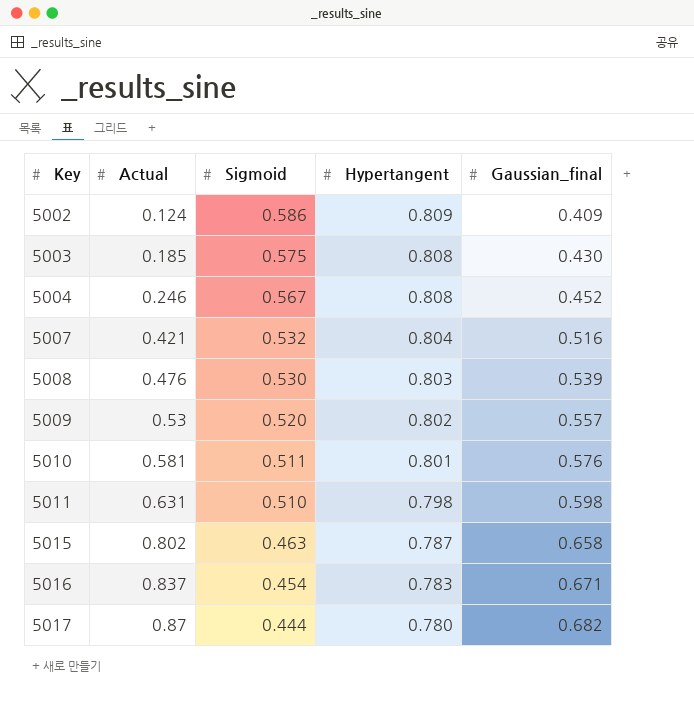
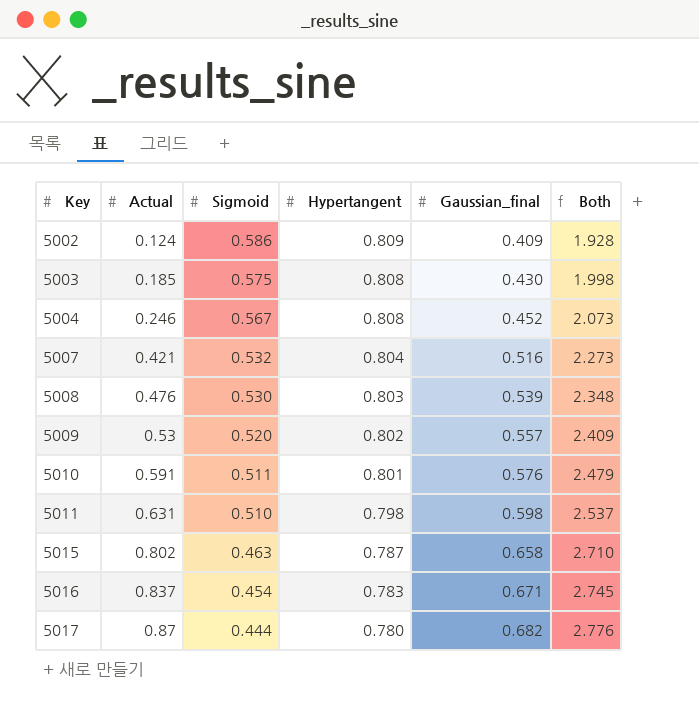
column Both | formula: none -> [Actual] + [Sigmoid] + [Hypertangent] + [Gaussian_final]
5010 | Actual: 0.581 -> 0.591

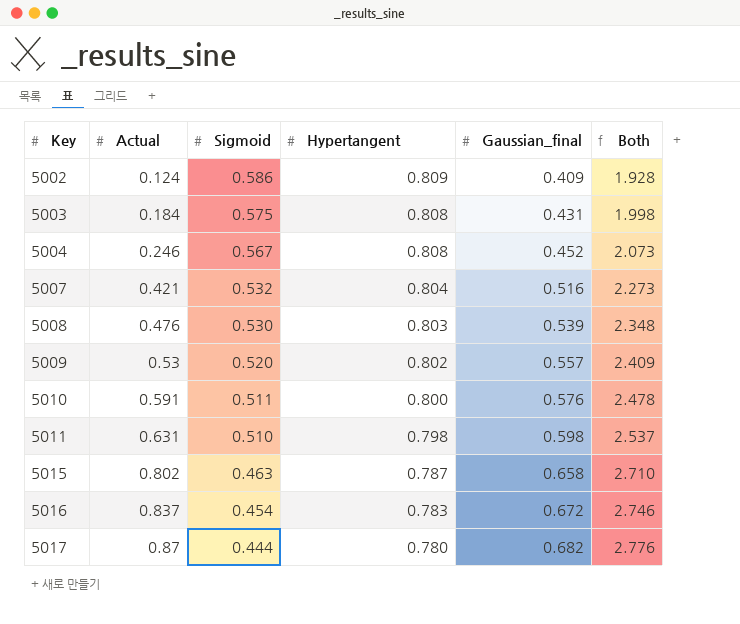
5003 | Actual: 0.185 -> 0.184
5003 | Gaussian_final: 0.430 -> 0.431
5010 | Hypertangent: 0.801 -> 0.800
5010 | Both: 2.479 -> 2.478
5016 | Gaussian_final: 0.671 -> 0.672
5016 | Both: 2.745 -> 2.746

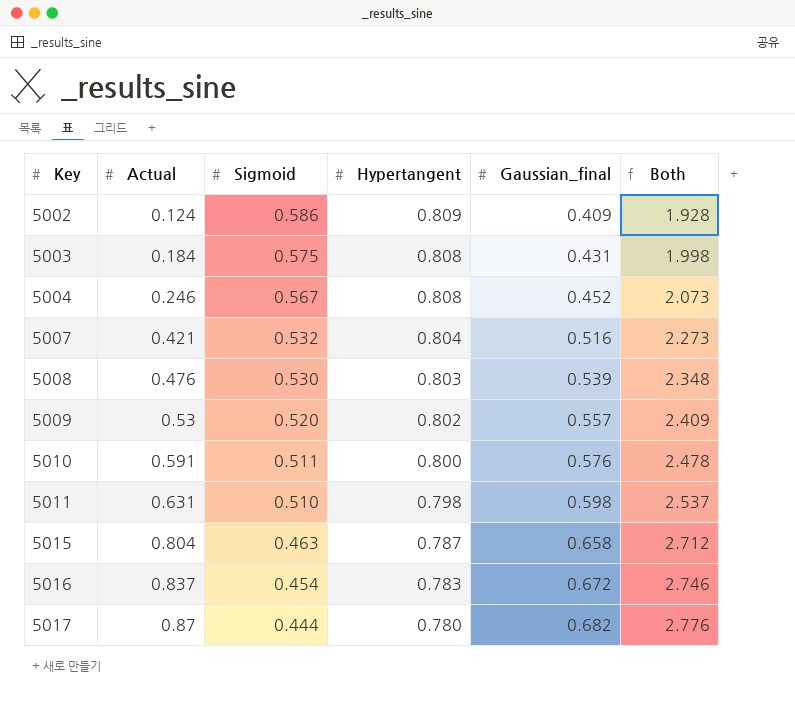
5015 | Actual: 0.802 -> 0.804
5015 | Both: 2.710 -> 2.712

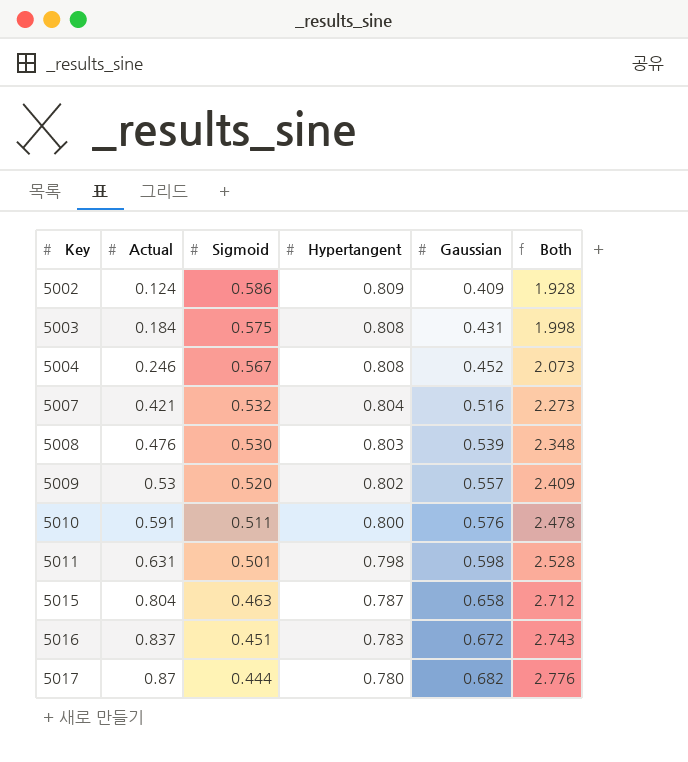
column name: Gaussian_final -> Gaussian
5011 | Sigmoid: 0.510 -> 0.501
5011 | Both: 2.537 -> 2.528
5016 | Sigmoid: 0.454 -> 0.451
5016 | Both: 2.746 -> 2.743

